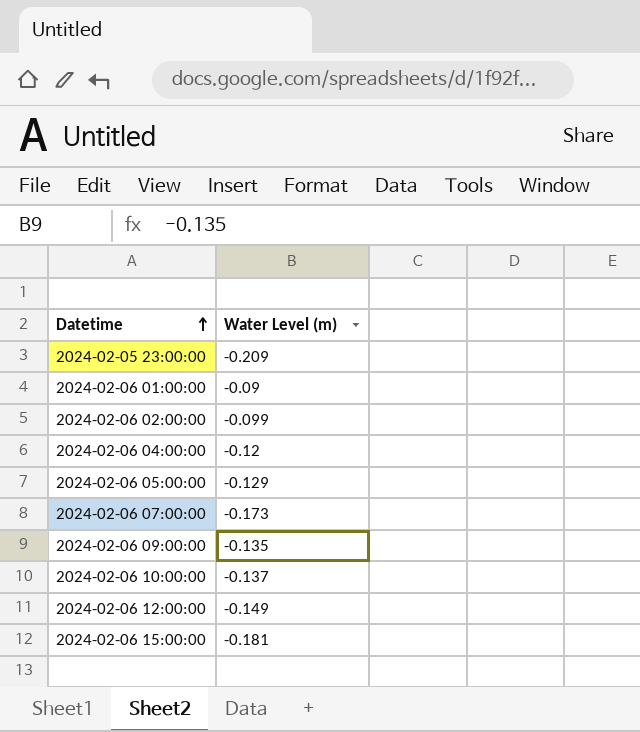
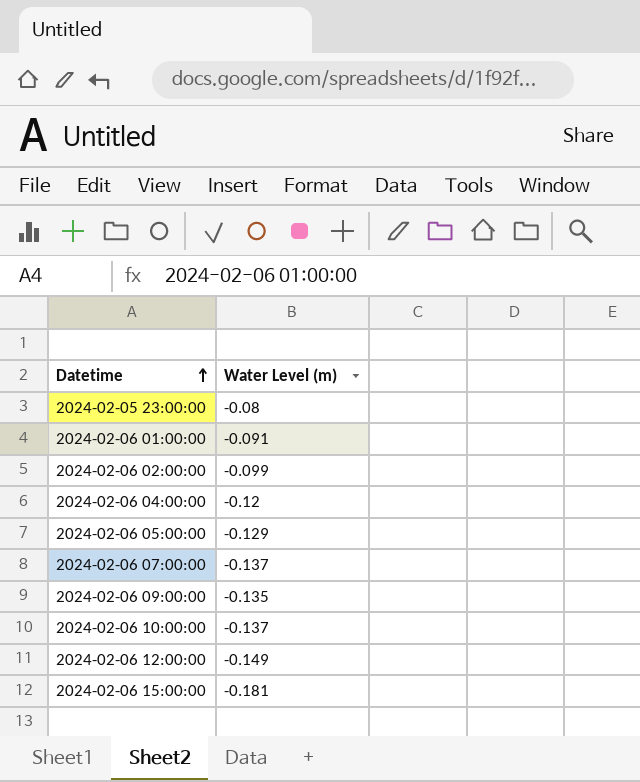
2024-02-05 23:00:00 | Water Level (m): -0.209 -> -0.08
2024-02-06 01:00:00 | Water Level (m): -0.09 -> -0.091
2024-02-06 07:00:00 | Water Level (m): -0.173 -> -0.137

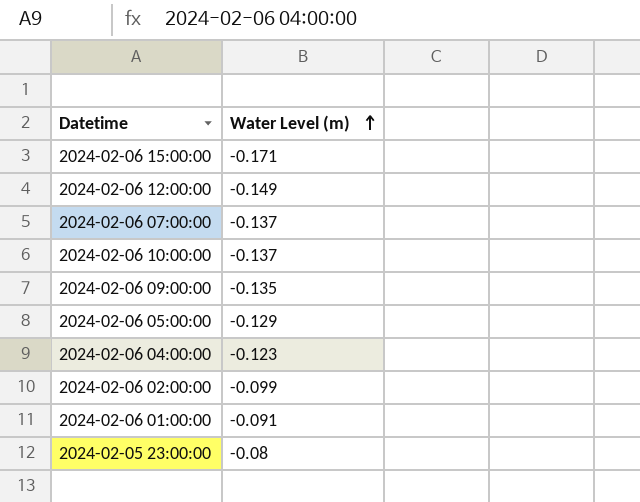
row order: Datetime ascending -> Water Level (m) ascending
2024-02-06 15:00:00 | Water Level (m): -0.181 -> -0.171
2024-02-06 04:00:00 | Water Level (m): -0.12 -> -0.123

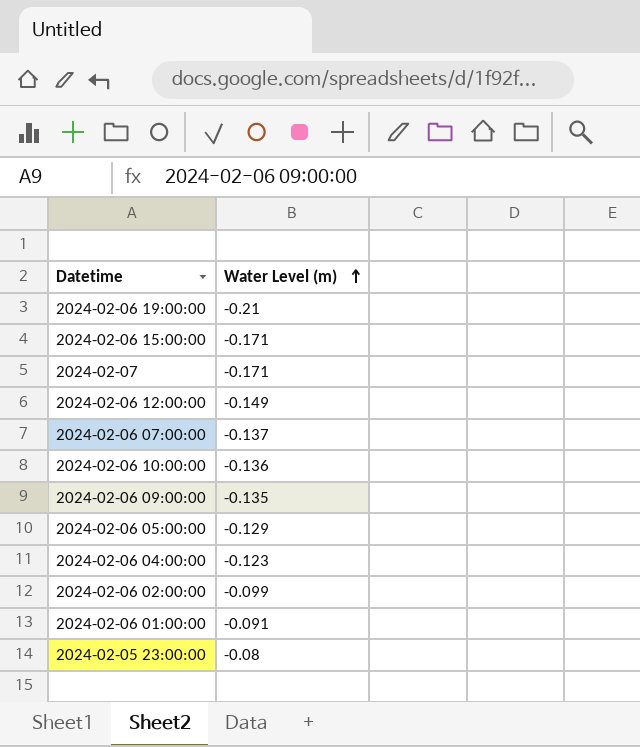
row 2024-02-06 19:00:00: none -> -0.21
row 2024-02-07: none -> -0.171
2024-02-06 10:00:00 | Water Level (m): -0.137 -> -0.136

